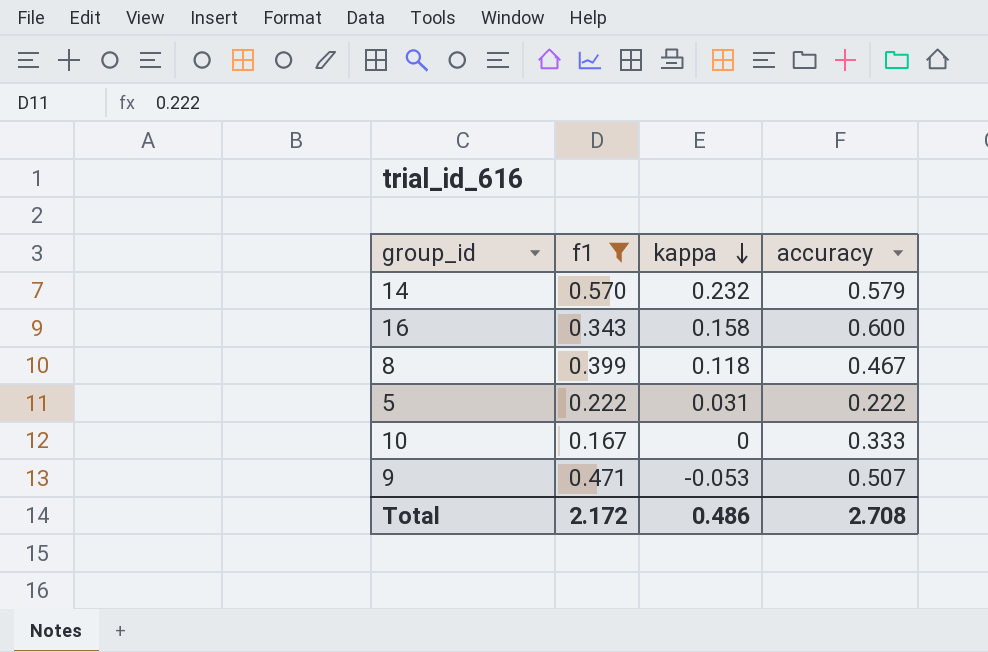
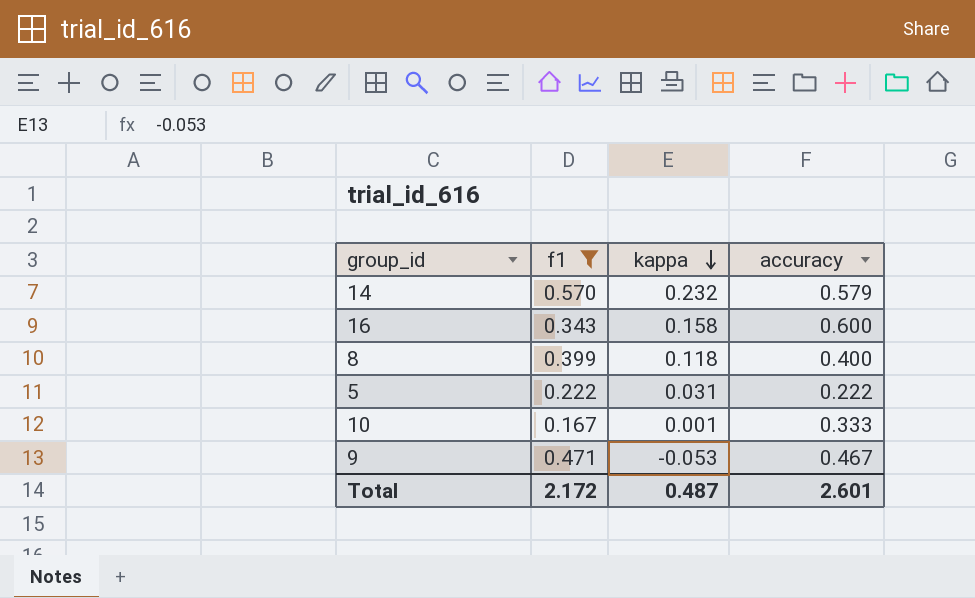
8 | accuracy: 0.467 -> 0.400
10 | kappa: 0 -> 0.001
9 | accuracy: 0.507 -> 0.467
Total | kappa: 0.486 -> 0.487
Total | accuracy: 2.708 -> 2.601

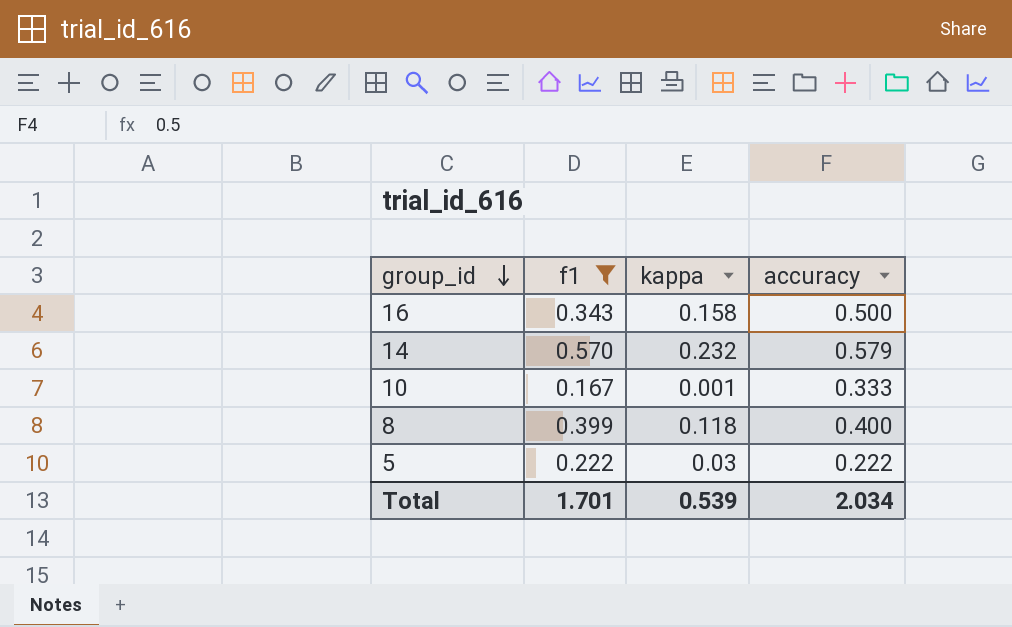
row order: kappa descending -> group_id descending
row 9: 0.471 | -0.053 | 0.467 -> none
16 | accuracy: 0.600 -> 0.500
5 | kappa: 0.031 -> 0.03
Total | f1: 2.172 -> 1.701
Total | kappa: 0.487 -> 0.539
Total | accuracy: 2.601 -> 2.034

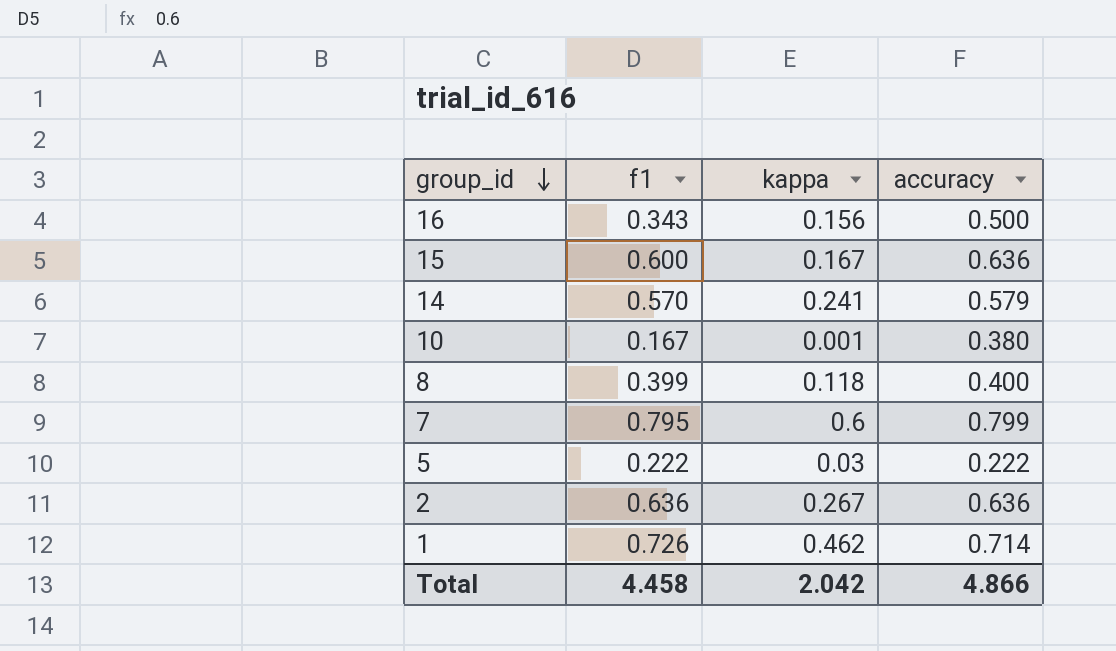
filter: f1 <= 0.570 -> none
16 | kappa: 0.158 -> 0.156
14 | kappa: 0.232 -> 0.241
10 | accuracy: 0.333 -> 0.380
Total | f1: 1.701 -> 4.458
Total | kappa: 0.539 -> 2.042
Total | accuracy: 2.034 -> 4.866

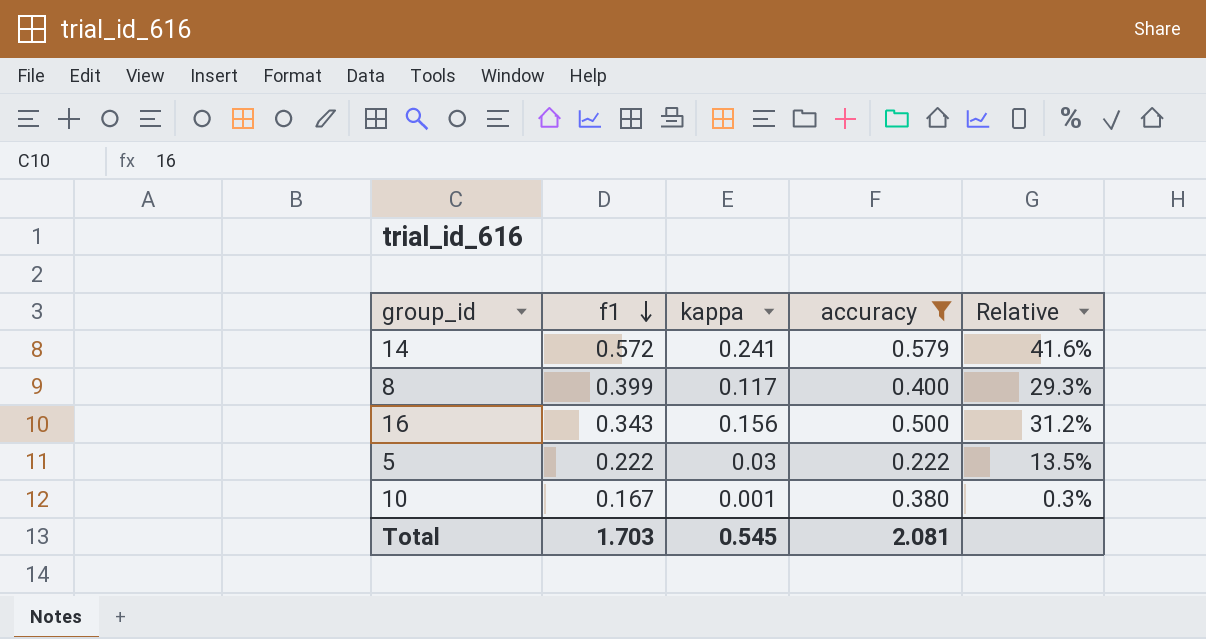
filter: none -> accuracy <= 0.579
row order: group_id descending -> f1 descending
column Relative | formula: none -> [kappa] / [accuracy]
14 | f1: 0.570 -> 0.572
8 | kappa: 0.118 -> 0.117
Total | f1: 4.458 -> 1.703
Total | kappa: 2.042 -> 0.545
Total | accuracy: 4.866 -> 2.081

